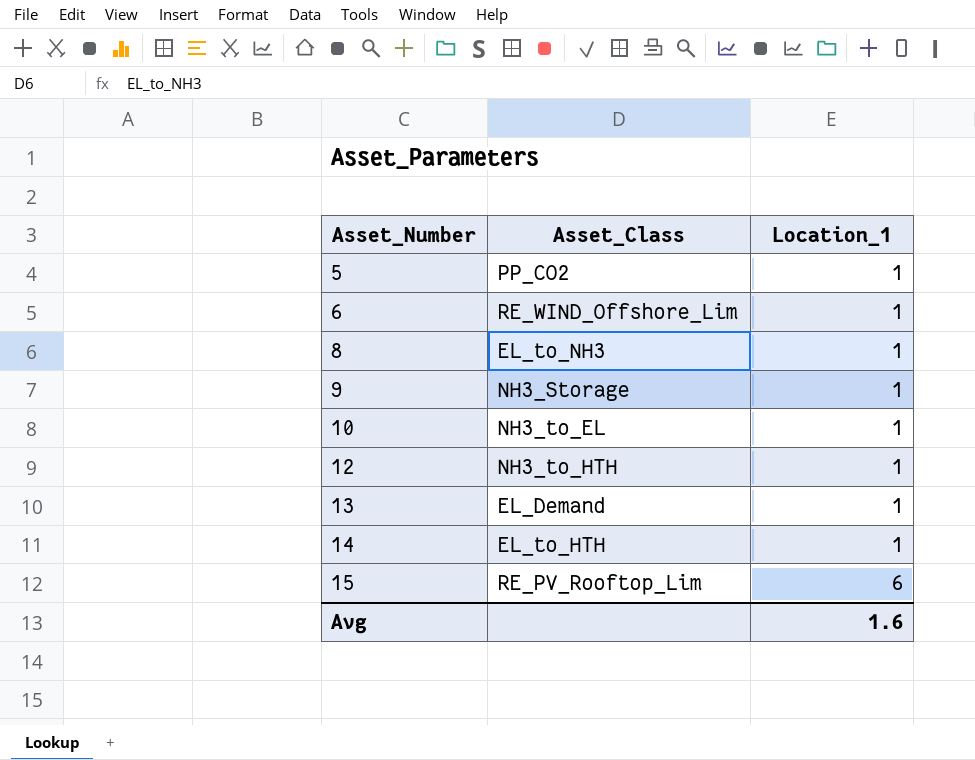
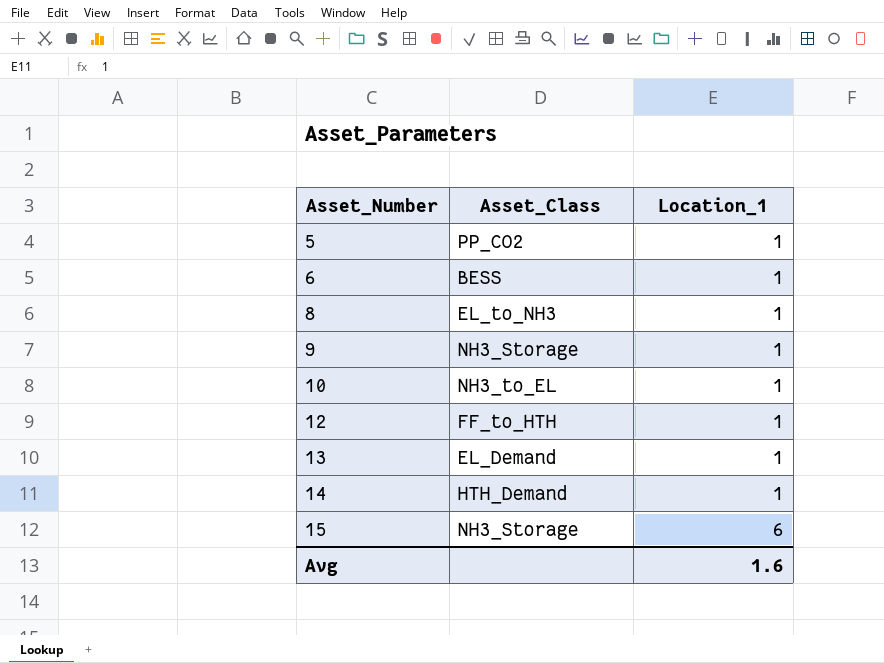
6 | Asset_Class: RE_WIND_Offshore_Lim -> BESS
12 | Asset_Class: NH3_to_HTH -> FF_to_HTH
14 | Asset_Class: EL_to_HTH -> HTH_Demand
15 | Asset_Class: RE_PV_Rooftop_Lim -> NH3_Storage

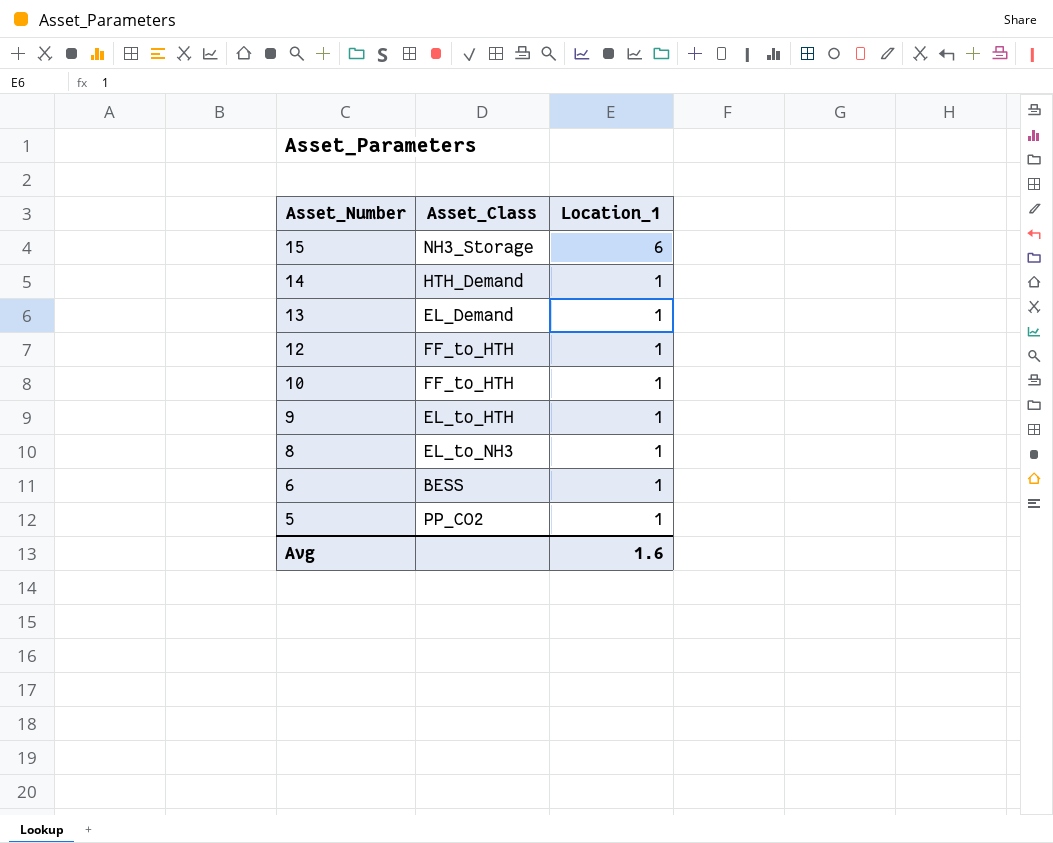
row order: Asset_Number ascending -> Asset_Number descending
10 | Asset_Class: NH3_to_EL -> FF_to_HTH
9 | Asset_Class: NH3_Storage -> EL_to_HTH

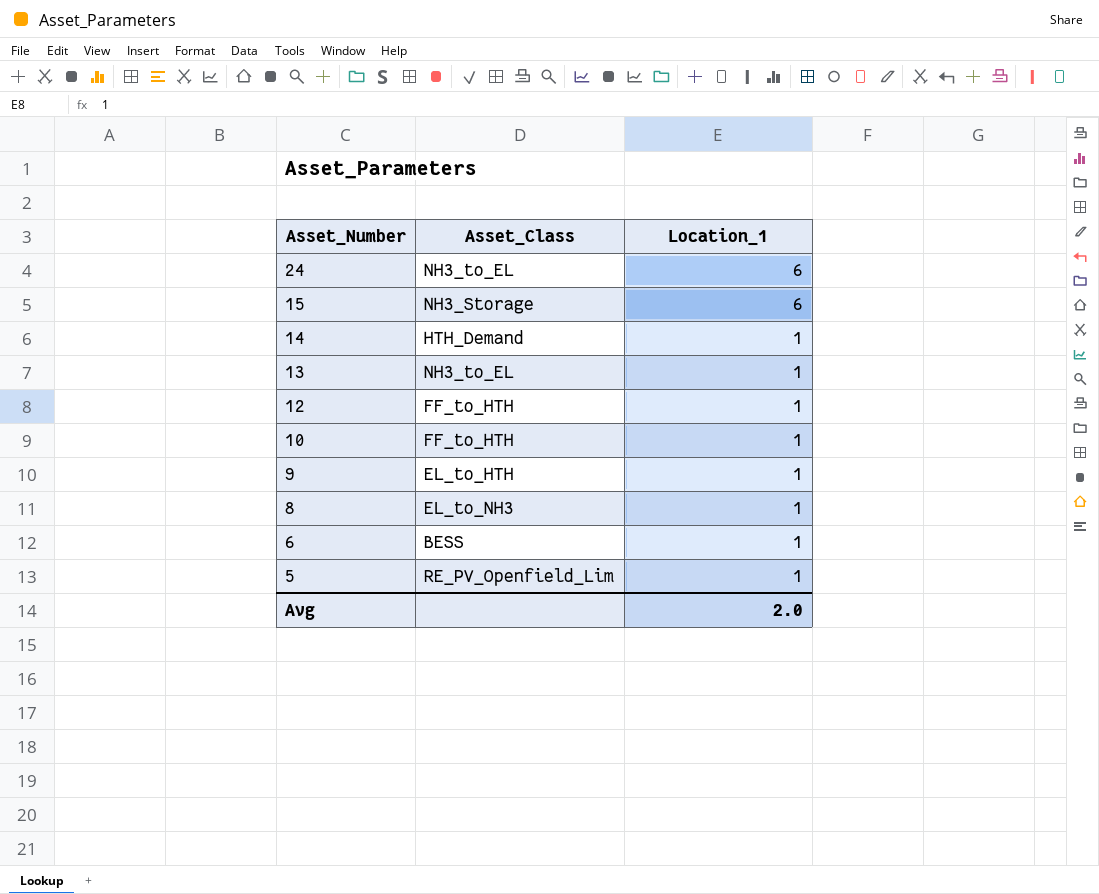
row 24: none -> NH3_to_EL | 6
13 | Asset_Class: EL_Demand -> NH3_to_EL
5 | Asset_Class: PP_CO2 -> RE_PV_Openfield_Lim
Avg | Location_1: 1.6 -> 2.0

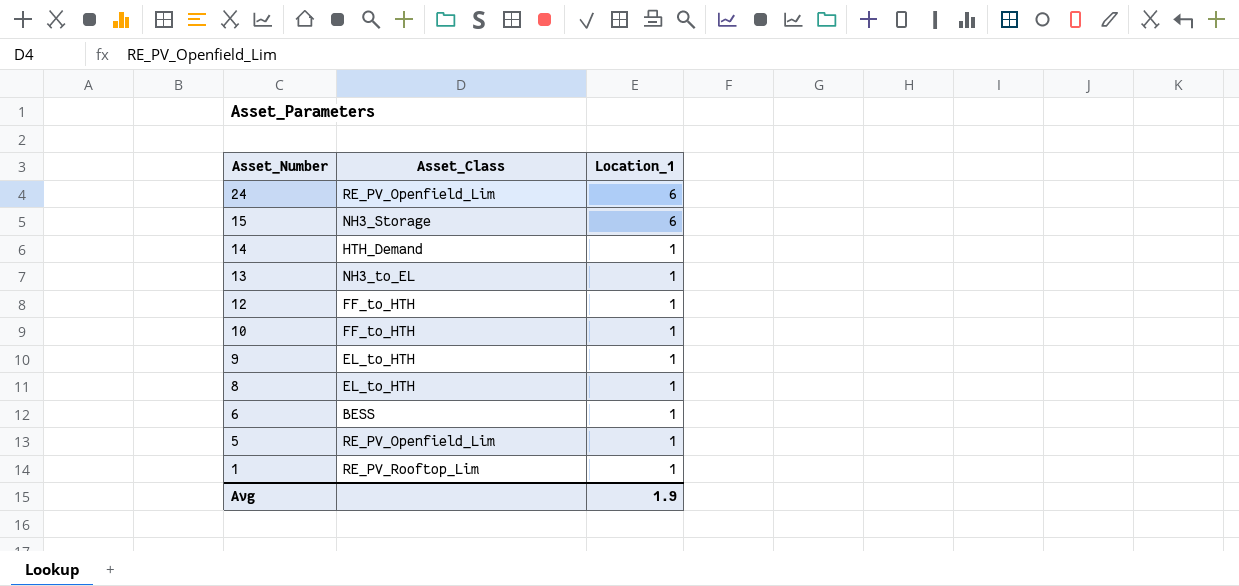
24 | Asset_Class: NH3_to_EL -> RE_PV_Openfield_Lim
8 | Asset_Class: EL_to_NH3 -> EL_to_HTH
row 1: none -> RE_PV_Rooftop_Lim | 1
Avg | Location_1: 2.0 -> 1.9

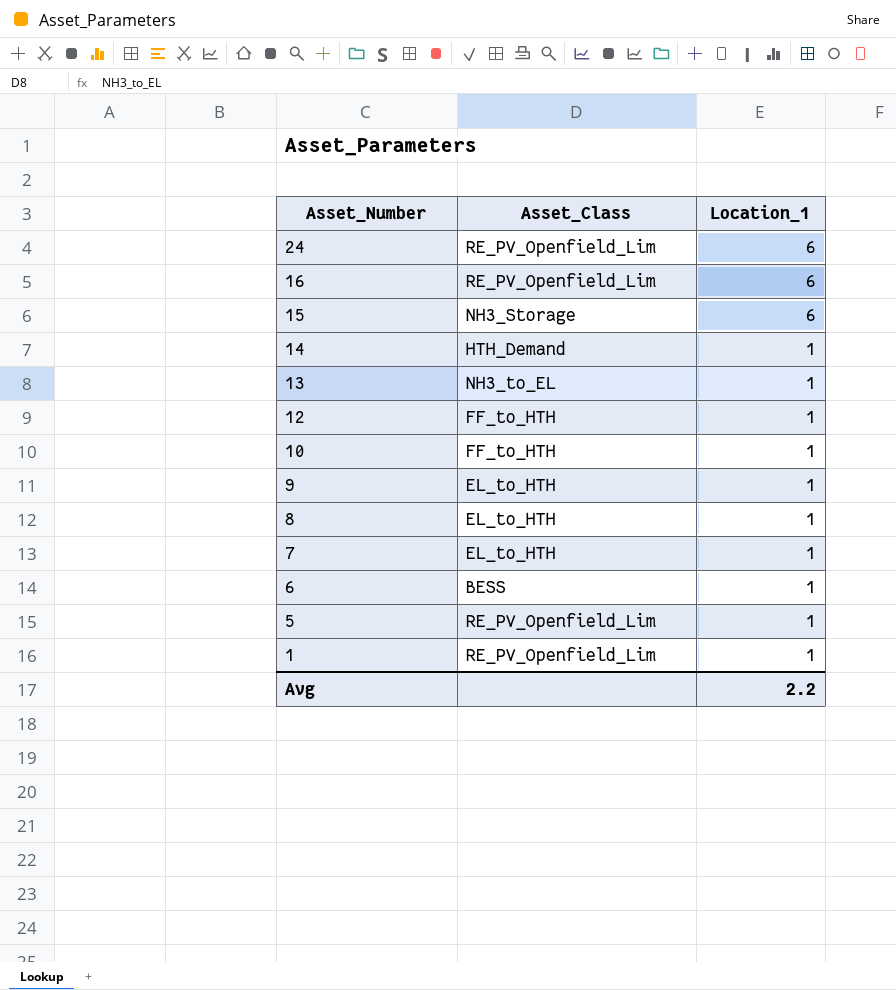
row 16: none -> RE_PV_Openfield_Lim | 6
row 7: none -> EL_to_HTH | 1
1 | Asset_Class: RE_PV_Rooftop_Lim -> RE_PV_Openfield_Lim
Avg | Location_1: 1.9 -> 2.2

